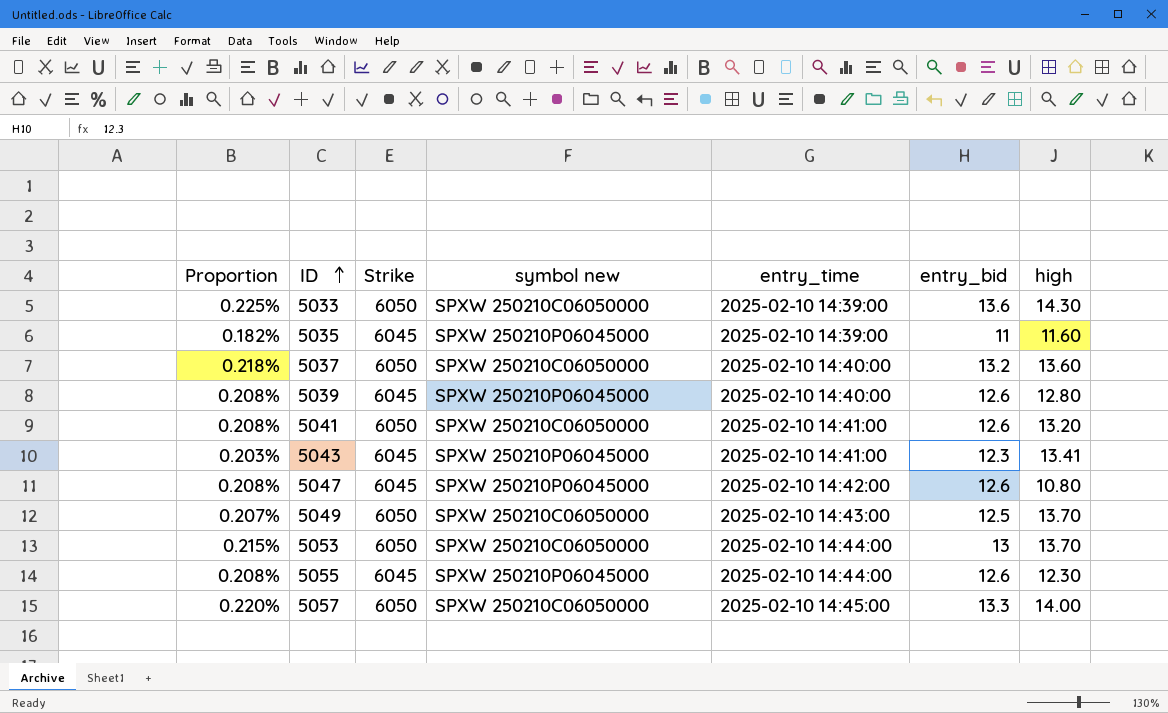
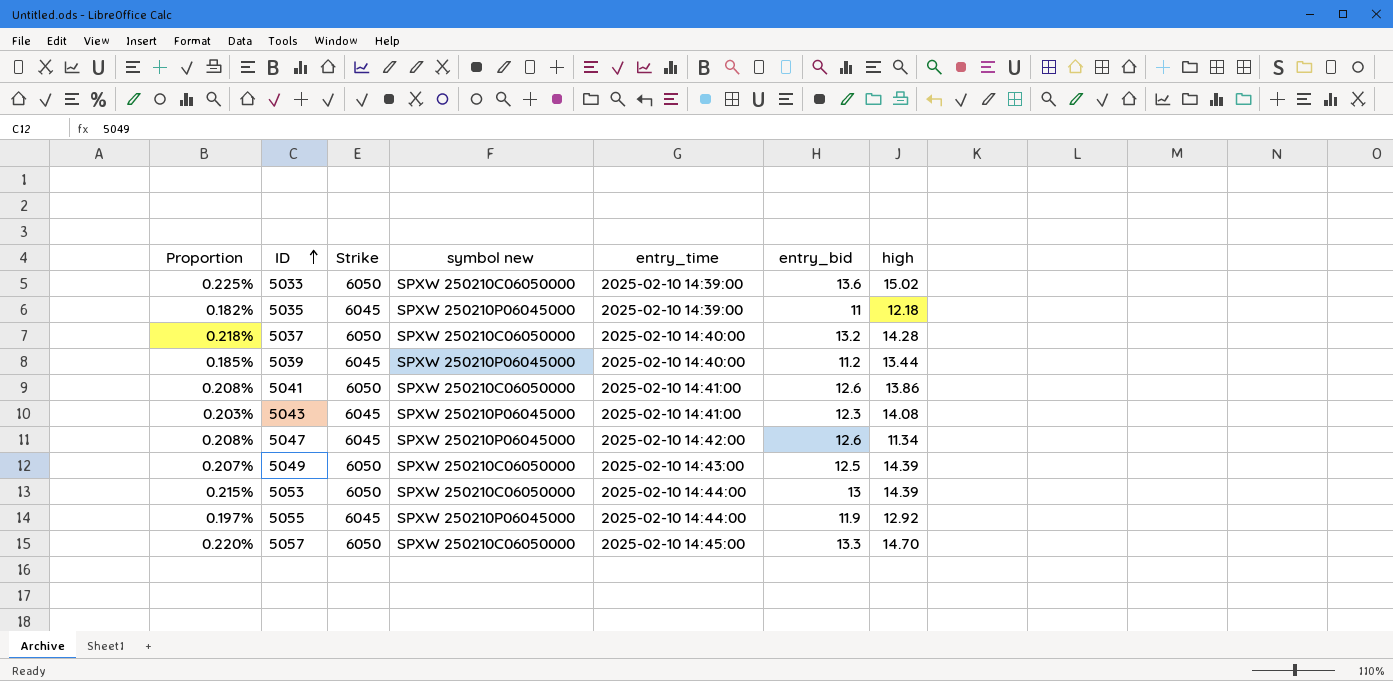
5033 | high: 14.30 -> 15.02
5035 | high: 11.60 -> 12.18
5037 | high: 13.60 -> 14.28
5039 | Proportion: 0.208% -> 0.185%
5039 | entry_bid: 12.6 -> 11.2
5039 | high: 12.80 -> 13.44
5041 | high: 13.20 -> 13.86
5043 | high: 13.41 -> 14.08
5047 | high: 10.80 -> 11.34
5049 | high: 13.70 -> 14.39
5053 | high: 13.70 -> 14.39
5055 | Proportion: 0.208% -> 0.197%
5055 | entry_bid: 12.6 -> 11.9
5055 | high: 12.30 -> 12.92
5057 | high: 14.00 -> 14.70

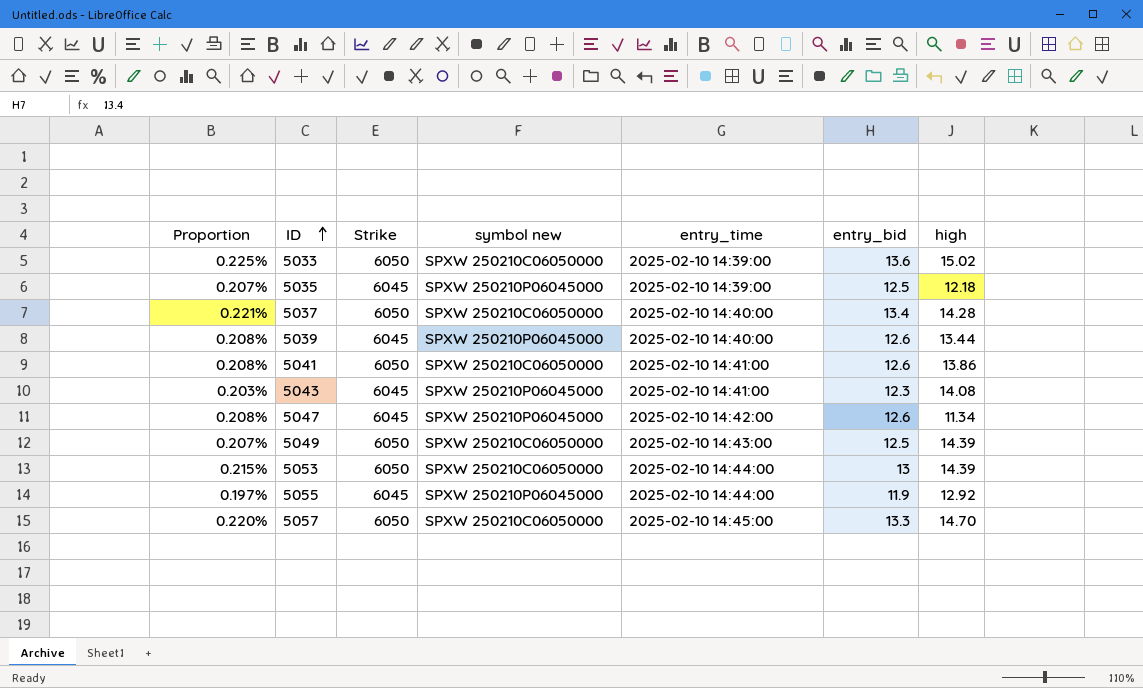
5035 | Proportion: 0.182% -> 0.207%
5035 | entry_bid: 11 -> 12.5
5037 | Proportion: 0.218% -> 0.221%
5037 | entry_bid: 13.2 -> 13.4
5039 | Proportion: 0.185% -> 0.208%
5039 | entry_bid: 11.2 -> 12.6

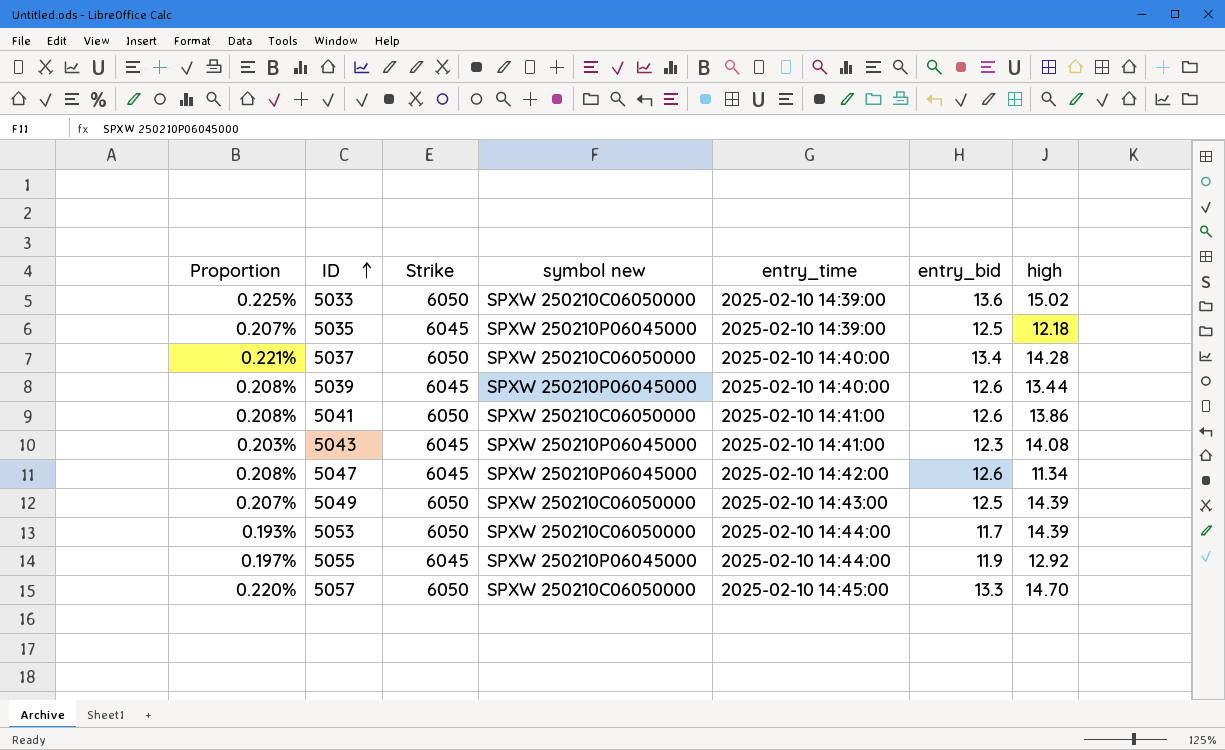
5053 | Proportion: 0.215% -> 0.193%
5053 | entry_bid: 13 -> 11.7

